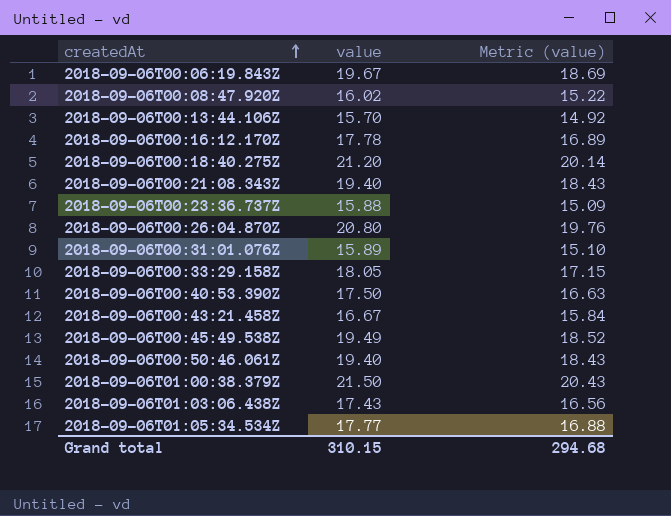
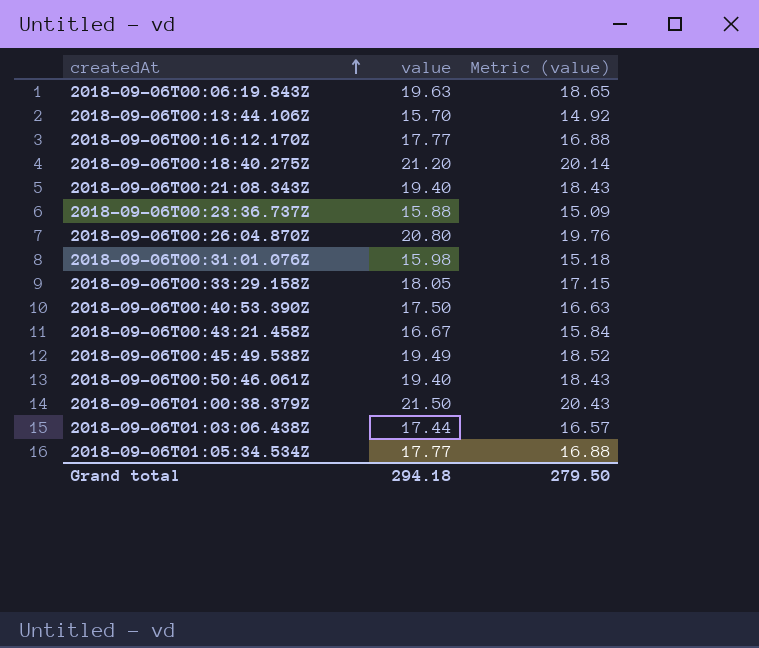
row 2018-09-06T00:08:47.920Z: 16.02 | 15.22 -> none
2018-09-06T00:06:19.843Z | value: 19.67 -> 19.63
2018-09-06T00:06:19.843Z | Metric (value): 18.69 -> 18.65
2018-09-06T00:16:12.170Z | value: 17.78 -> 17.77
2018-09-06T00:16:12.170Z | Metric (value): 16.89 -> 16.88
2018-09-06T00:31:01.076Z | value: 15.89 -> 15.98
2018-09-06T00:31:01.076Z | Metric (value): 15.10 -> 15.18
2018-09-06T01:03:06.438Z | value: 17.43 -> 17.44
2018-09-06T01:03:06.438Z | Metric (value): 16.56 -> 16.57
Grand total | value: 310.15 -> 294.18
Grand total | Metric (value): 294.68 -> 279.50

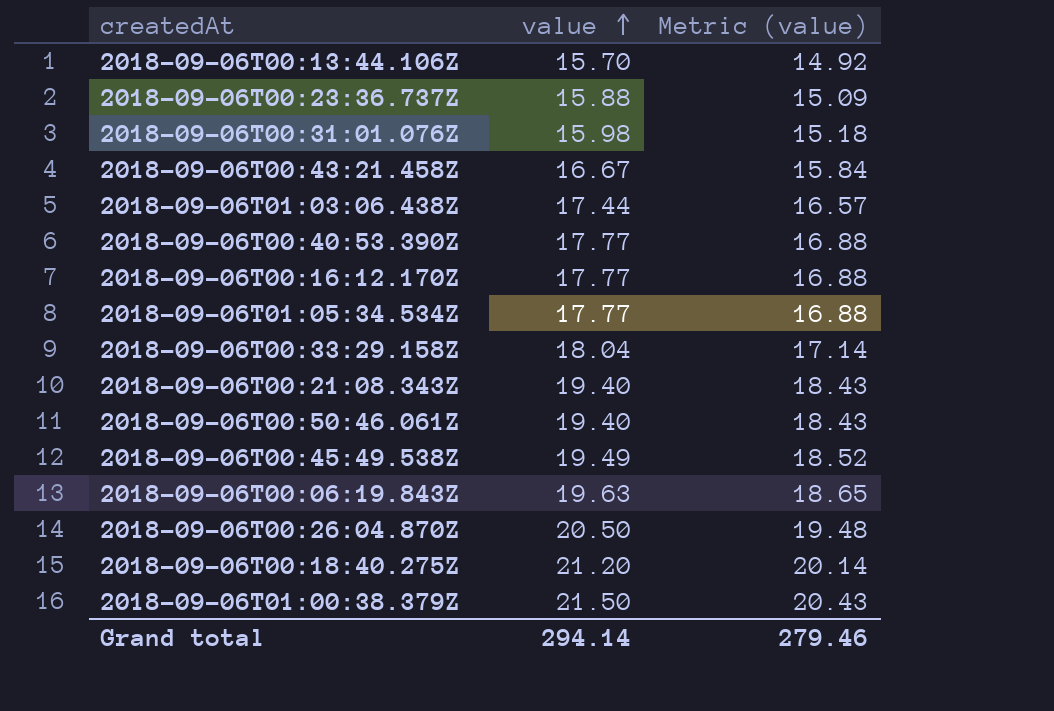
row order: createdAt ascending -> value ascending
2018-09-06T00:40:53.390Z | value: 17.50 -> 17.77
2018-09-06T00:40:53.390Z | Metric (value): 16.63 -> 16.88
2018-09-06T00:33:29.158Z | value: 18.05 -> 18.04
2018-09-06T00:33:29.158Z | Metric (value): 17.15 -> 17.14
2018-09-06T00:26:04.870Z | value: 20.80 -> 20.50
2018-09-06T00:26:04.870Z | Metric (value): 19.76 -> 19.48
Grand total | value: 294.18 -> 294.14
Grand total | Metric (value): 279.50 -> 279.46

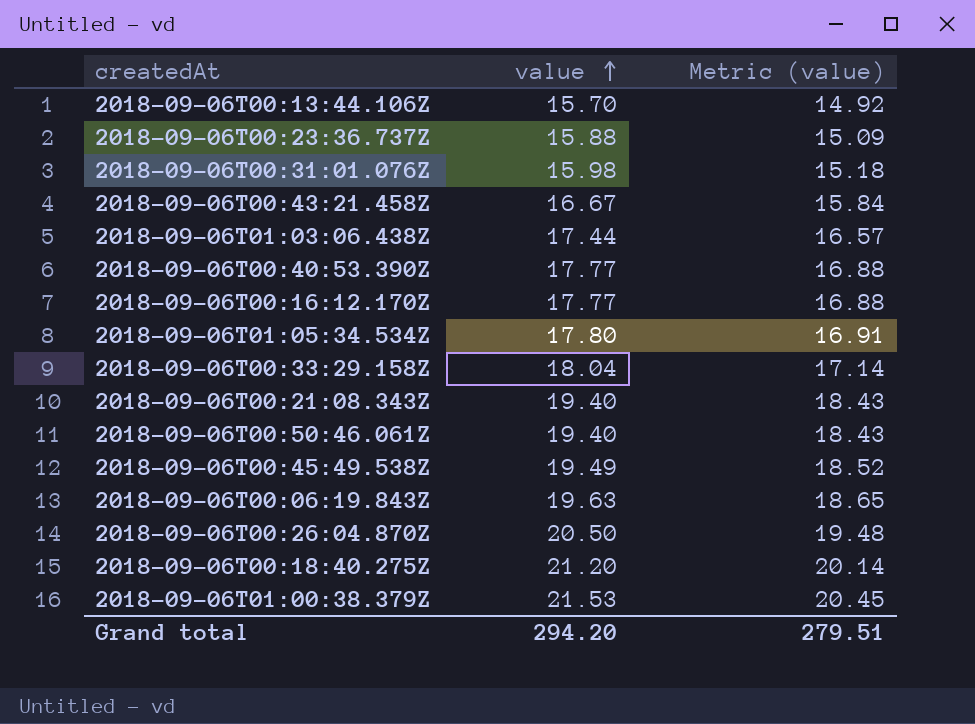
2018-09-06T01:05:34.534Z | value: 17.77 -> 17.80
2018-09-06T01:05:34.534Z | Metric (value): 16.88 -> 16.91
2018-09-06T01:00:38.379Z | value: 21.50 -> 21.53
2018-09-06T01:00:38.379Z | Metric (value): 20.43 -> 20.45
Grand total | value: 294.14 -> 294.20
Grand total | Metric (value): 279.46 -> 279.51

